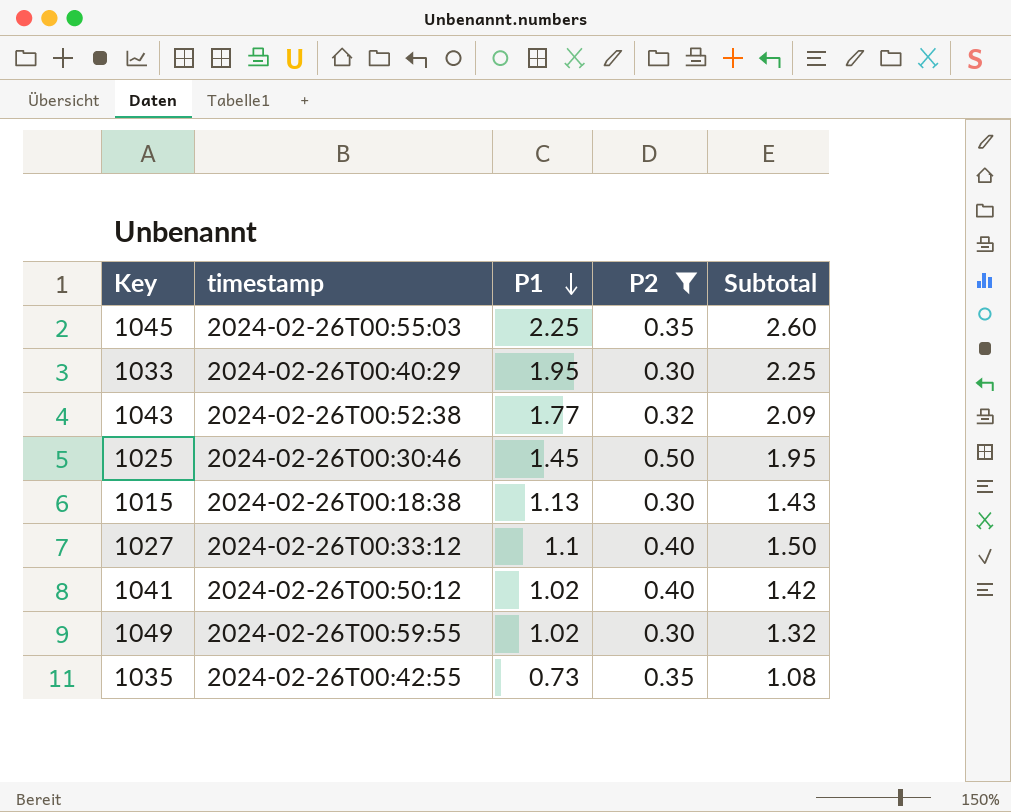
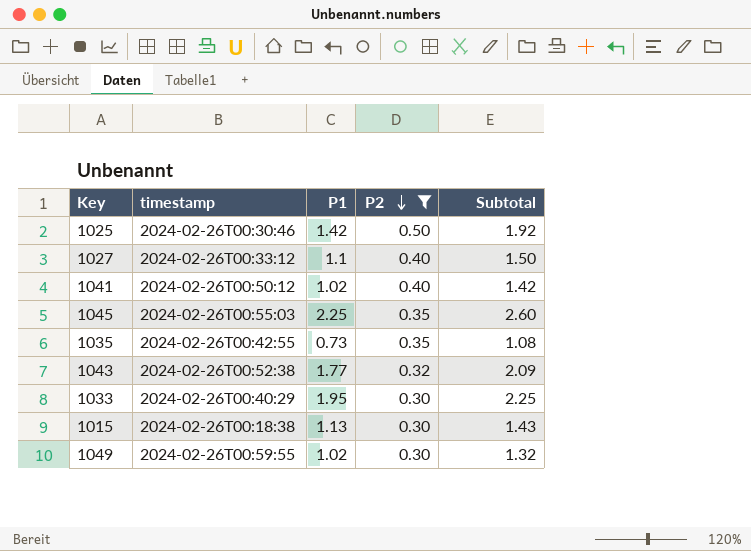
row order: P1 descending -> P2 descending
1025 | P1: 1.45 -> 1.42
1025 | Subtotal: 1.95 -> 1.92

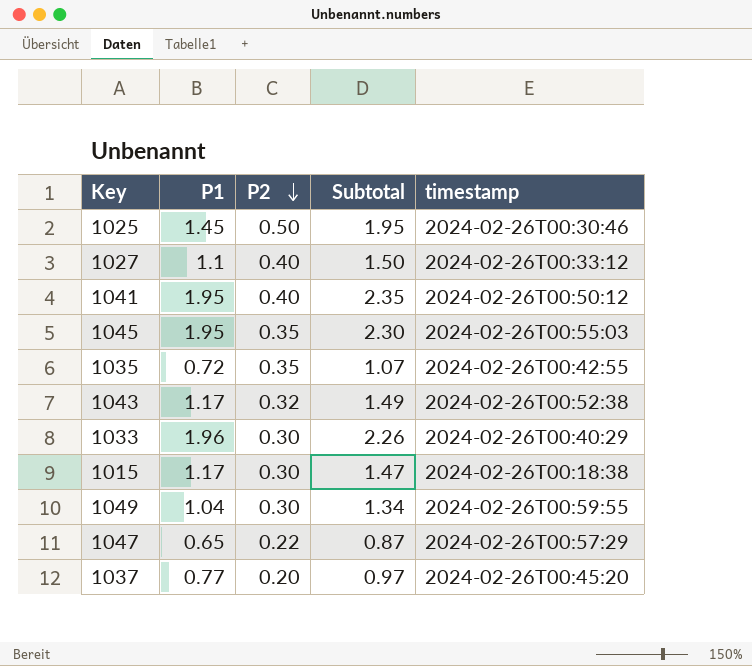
filter: P2 >= 0.30 -> none
column timestamp | position: 2 -> 5
1025 | P1: 1.42 -> 1.45
1025 | Subtotal: 1.92 -> 1.95
1041 | P1: 1.02 -> 1.95
1041 | Subtotal: 1.42 -> 2.35
1045 | P1: 2.25 -> 1.95
1045 | Subtotal: 2.60 -> 2.30
1035 | P1: 0.73 -> 0.72
1035 | Subtotal: 1.08 -> 1.07
1043 | P1: 1.77 -> 1.17
1043 | Subtotal: 2.09 -> 1.49
1033 | P1: 1.95 -> 1.96
1033 | Subtotal: 2.25 -> 2.26
1015 | P1: 1.13 -> 1.17
1015 | Subtotal: 1.43 -> 1.47
1049 | P1: 1.02 -> 1.04
1049 | Subtotal: 1.32 -> 1.34

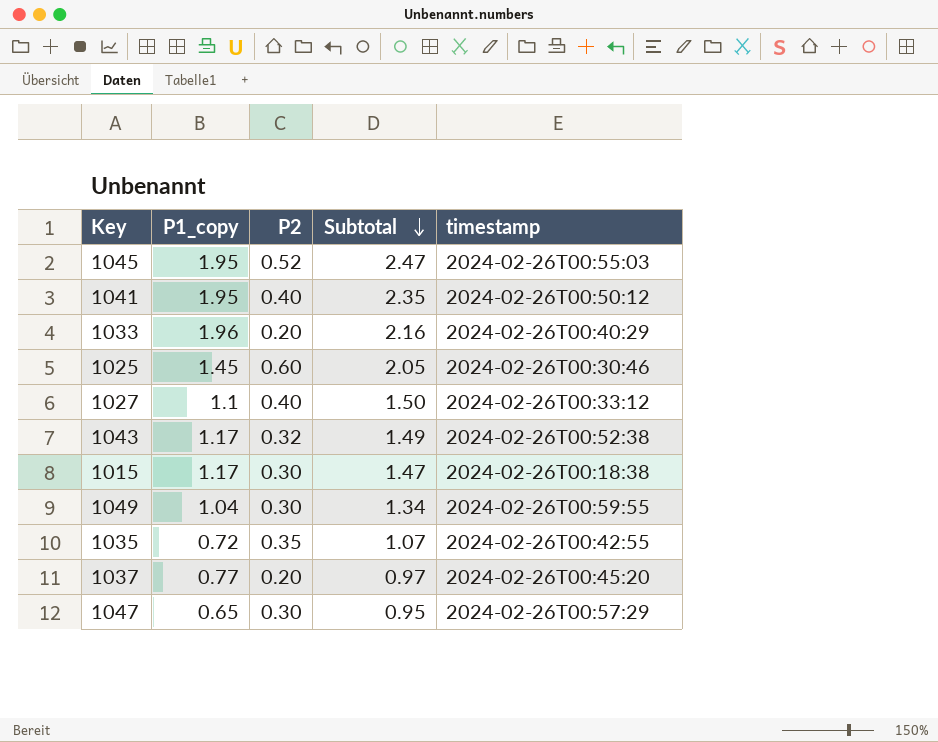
row order: P2 descending -> Subtotal descending
column name: P1 -> P1_copy
1045 | P2: 0.35 -> 0.52
1045 | Subtotal: 2.30 -> 2.47
1033 | P2: 0.30 -> 0.20
1033 | Subtotal: 2.26 -> 2.16
1025 | P2: 0.50 -> 0.60
1025 | Subtotal: 1.95 -> 2.05
1047 | P2: 0.22 -> 0.30
1047 | Subtotal: 0.87 -> 0.95

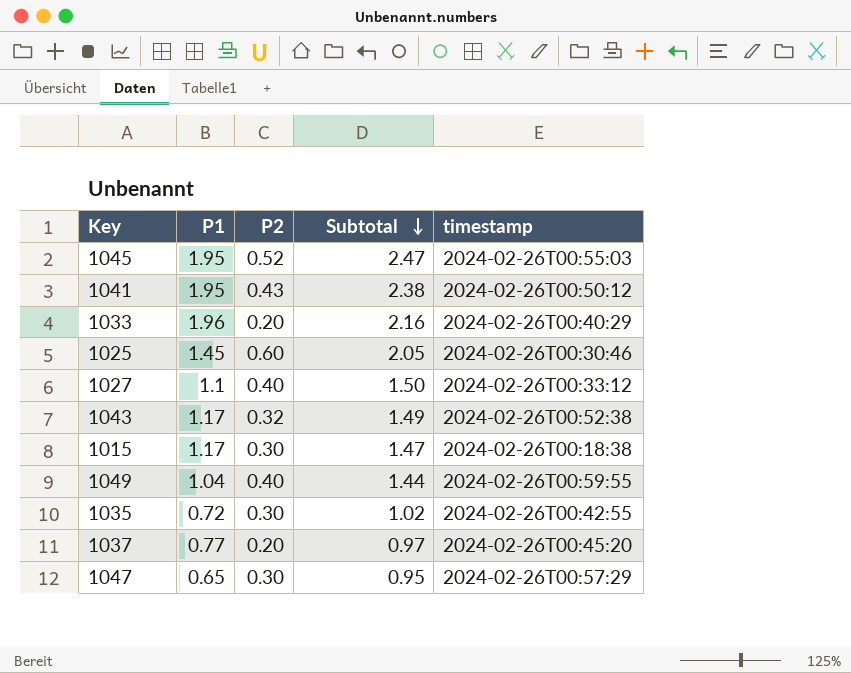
column name: P1_copy -> P1
1041 | P2: 0.40 -> 0.43
1041 | Subtotal: 2.35 -> 2.38
1049 | P2: 0.30 -> 0.40
1049 | Subtotal: 1.34 -> 1.44
1035 | P2: 0.35 -> 0.30
1035 | Subtotal: 1.07 -> 1.02

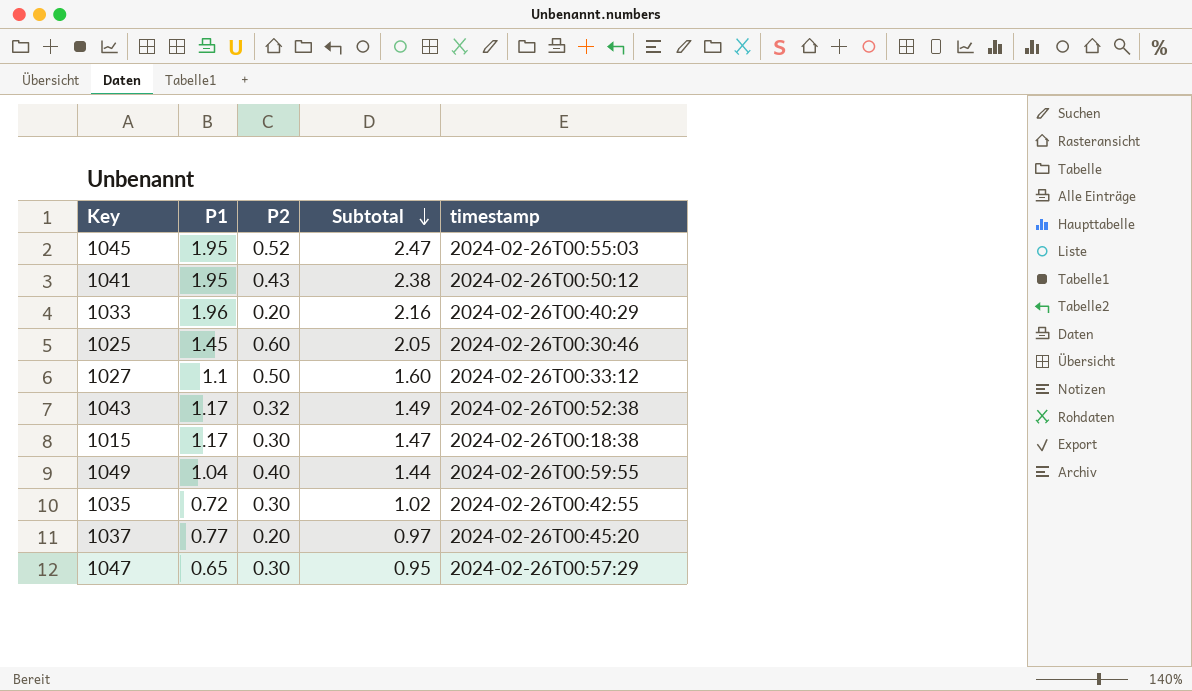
1027 | P2: 0.40 -> 0.50
1027 | Subtotal: 1.50 -> 1.60

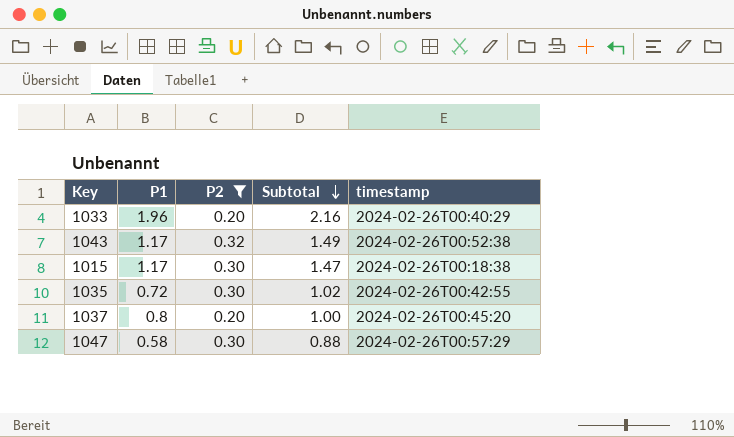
filter: none -> P2 <= 0.32
1037 | P1: 0.77 -> 0.8
1037 | Subtotal: 0.97 -> 1.00
1047 | P1: 0.65 -> 0.58
1047 | Subtotal: 0.95 -> 0.88

